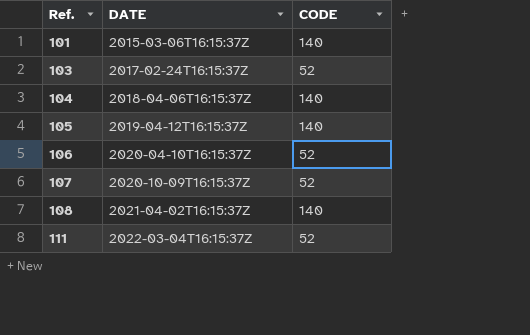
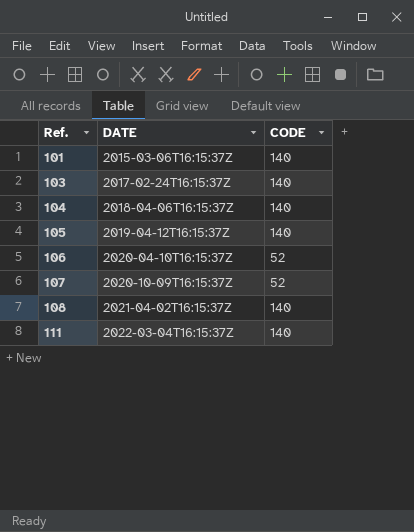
103 | CODE: 52 -> 140
111 | CODE: 52 -> 140

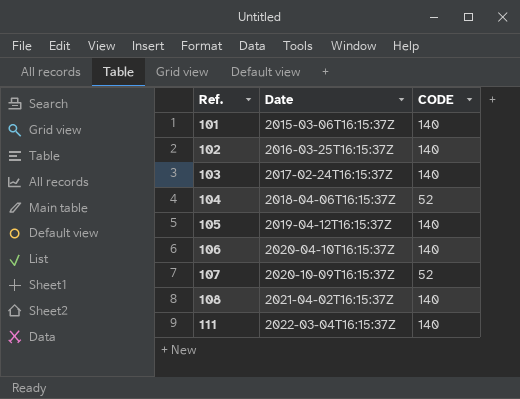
column name: DATE -> Date
row 102: none -> 2016-03-25T16:15:37Z | 140
104 | CODE: 140 -> 52
106 | CODE: 52 -> 140

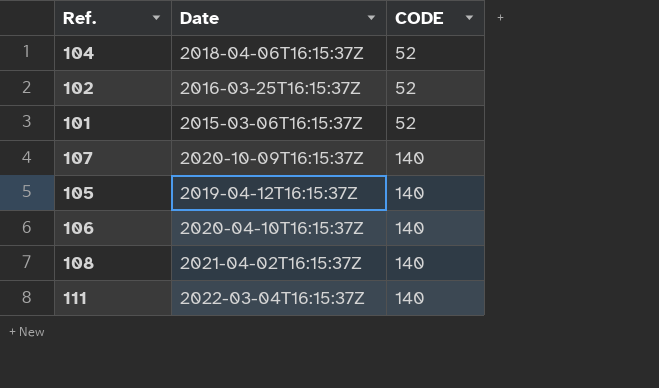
row order: Ref. ascending -> CODE ascending
row 103: 2017-02-24T16:15:37Z | 140 -> none
102 | CODE: 140 -> 52
101 | CODE: 140 -> 52
107 | CODE: 52 -> 140

